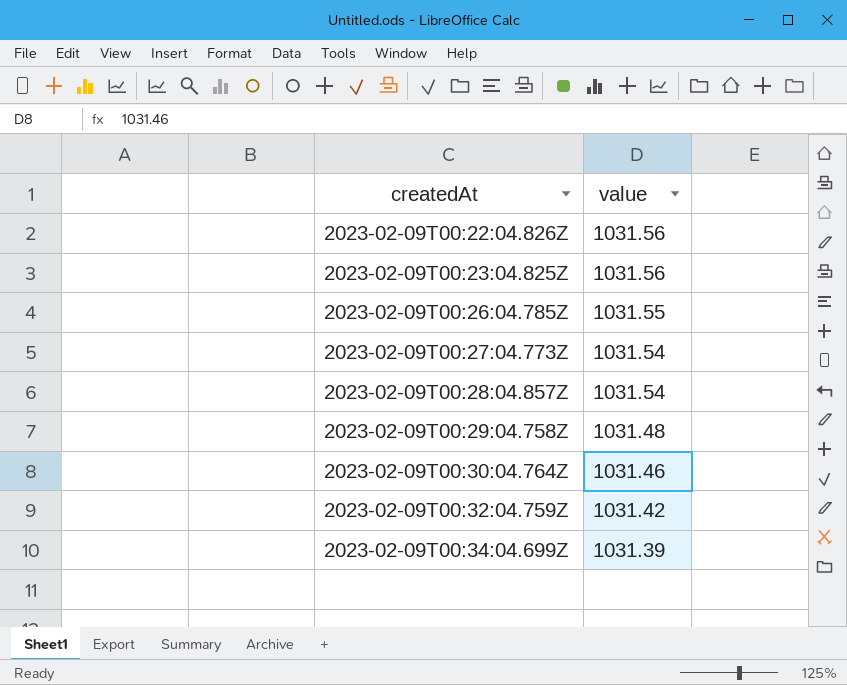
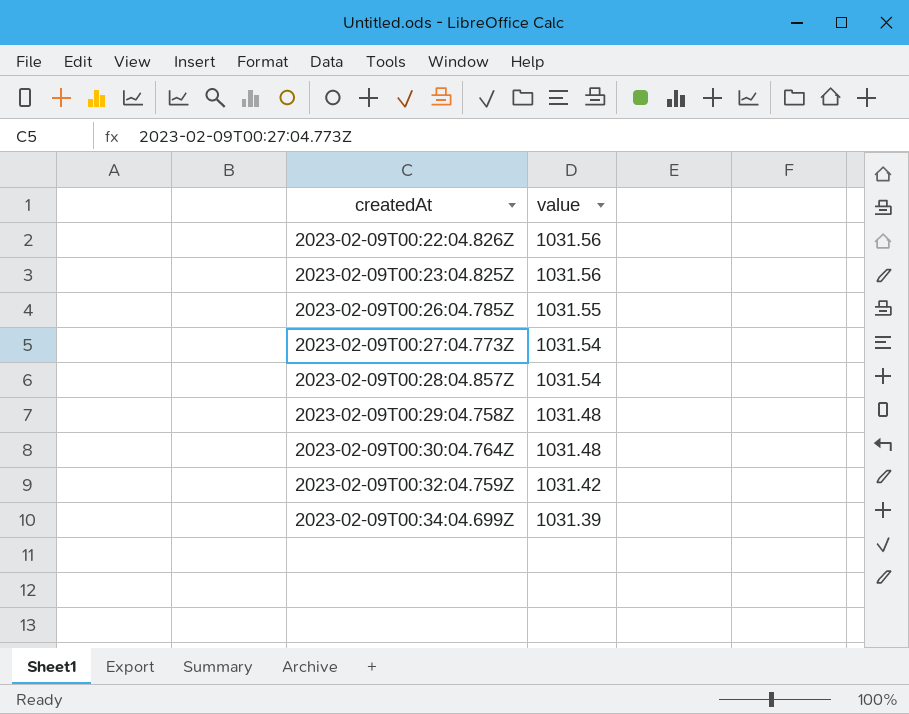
2023-02-09T00:30:04.764Z | value: 1031.46 -> 1031.48

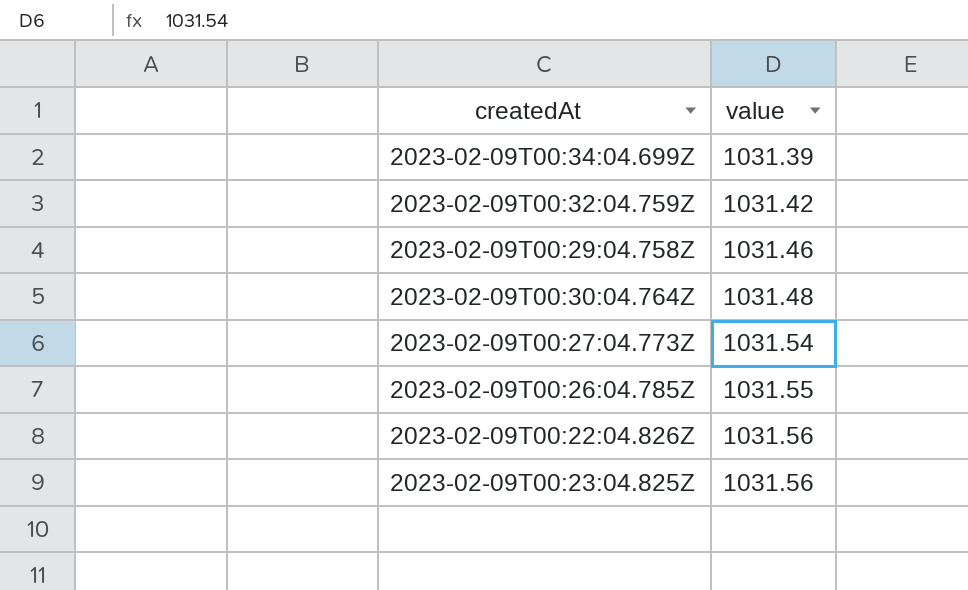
row order: createdAt ascending -> value ascending
row 2023-02-09T00:28:04.857Z: 1031.54 -> none
2023-02-09T00:29:04.758Z | value: 1031.48 -> 1031.46

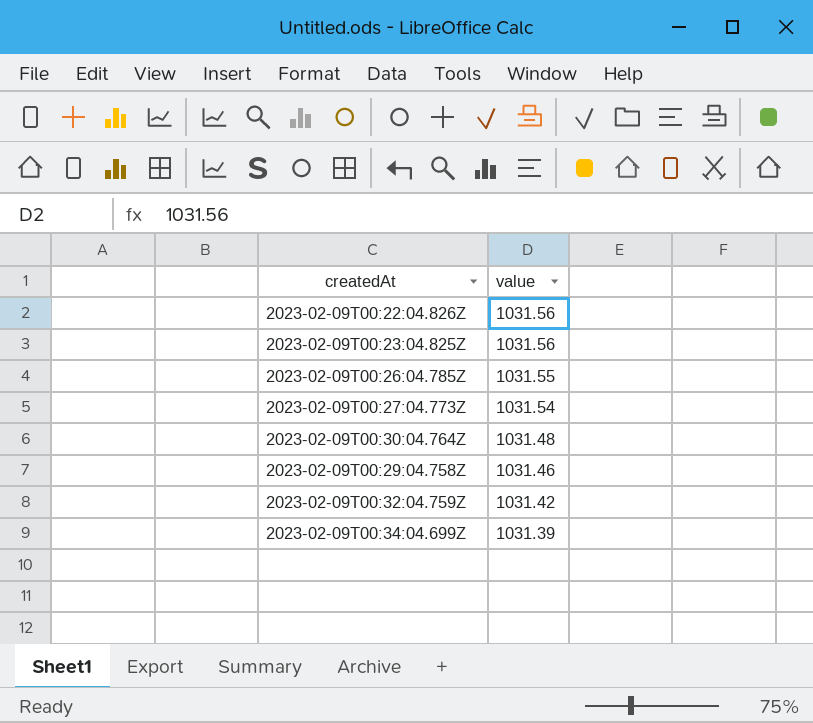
row order: value ascending -> value descending

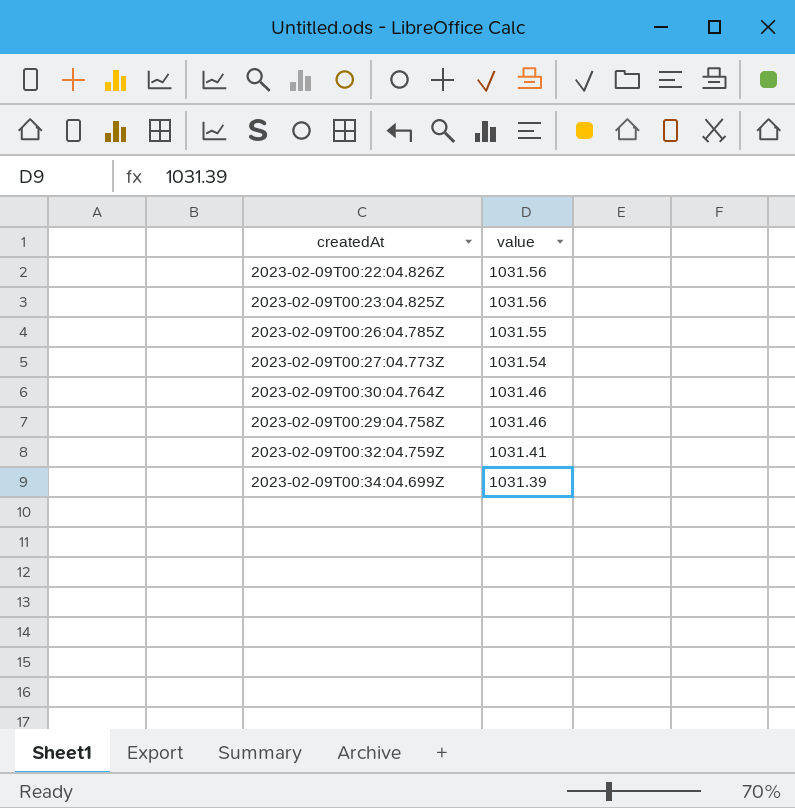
2023-02-09T00:30:04.764Z | value: 1031.48 -> 1031.46
2023-02-09T00:32:04.759Z | value: 1031.42 -> 1031.41

